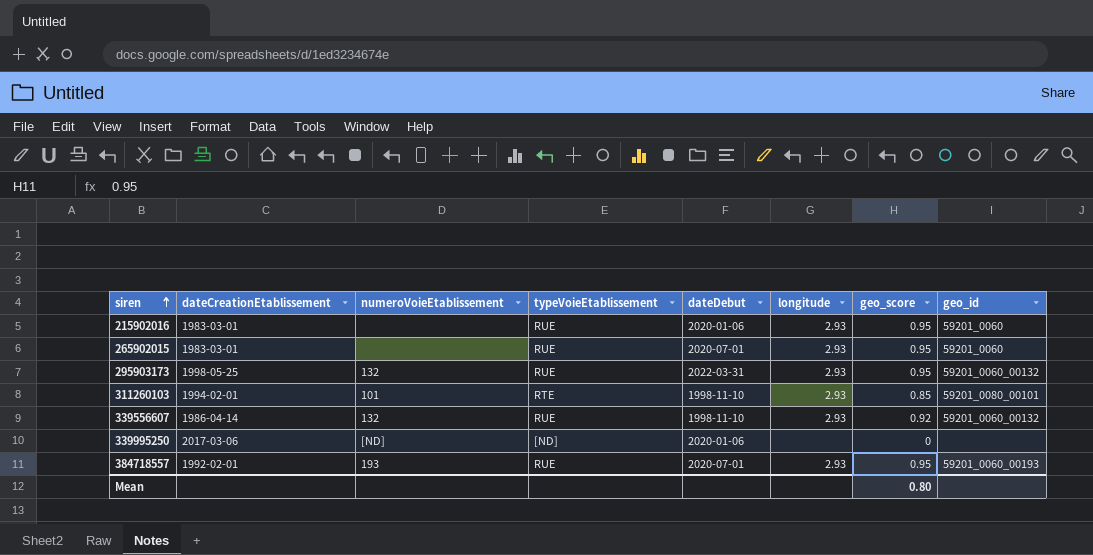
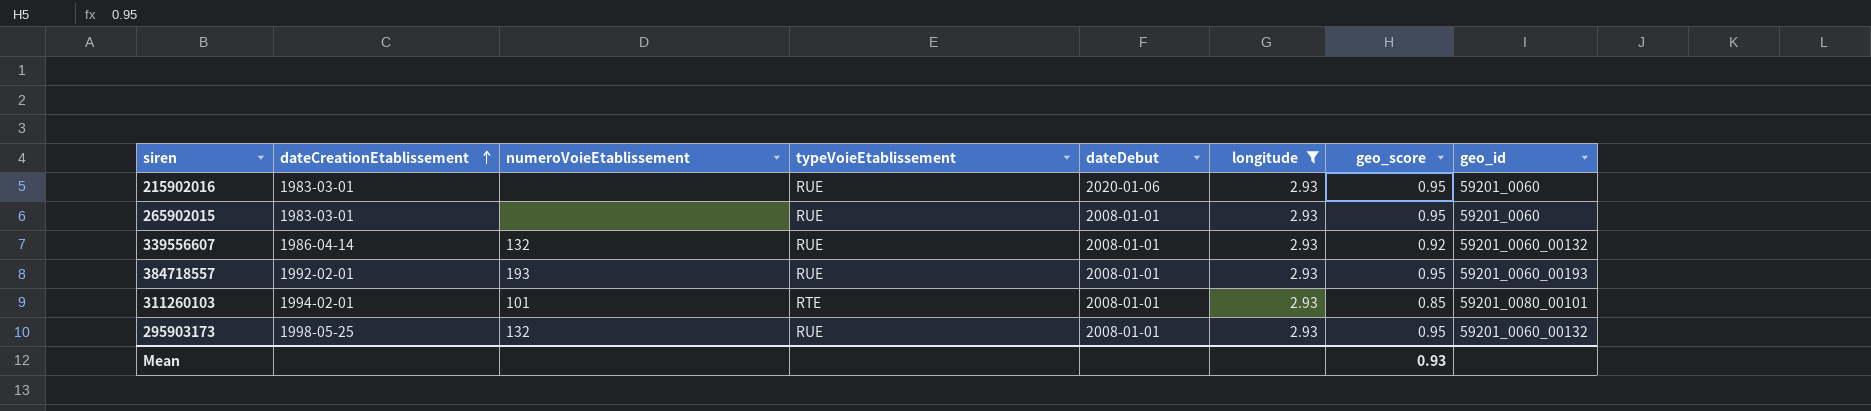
filter: none -> longitude = 2.93
row order: siren ascending -> dateCreationEtablissement ascending
265902015 | dateDebut: 2020-07-01 -> 2008-01-01
339556607 | dateDebut: 1998-11-10 -> 2008-01-01
384718557 | dateDebut: 2020-07-01 -> 2008-01-01
311260103 | dateDebut: 1998-11-10 -> 2008-01-01
295903173 | dateDebut: 2022-03-31 -> 2008-01-01
Mean | geo_score: 0.80 -> 0.93

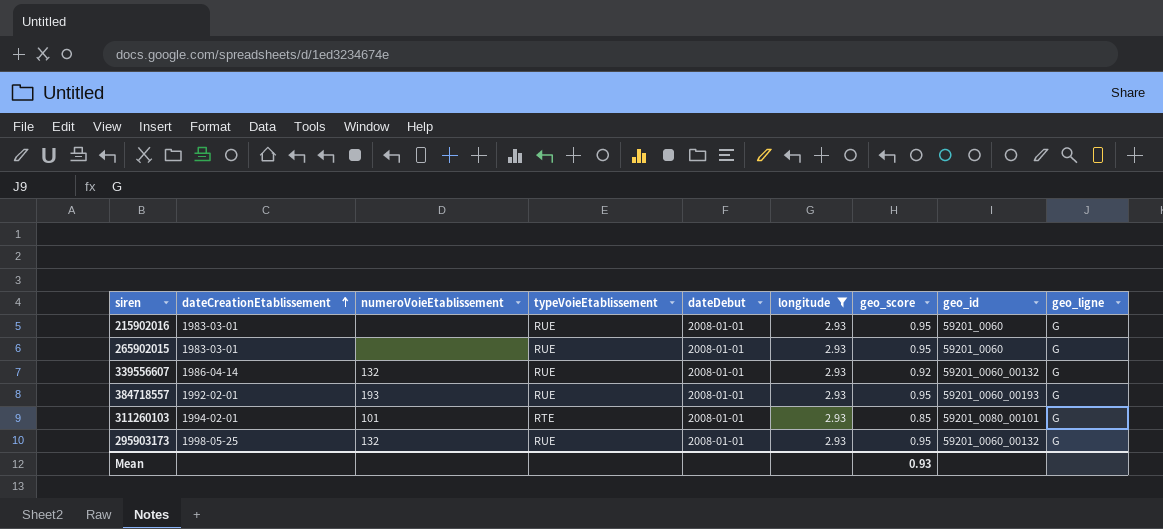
column geo_ligne | position: none -> 9
215902016 | dateDebut: 2020-01-06 -> 2008-01-01

